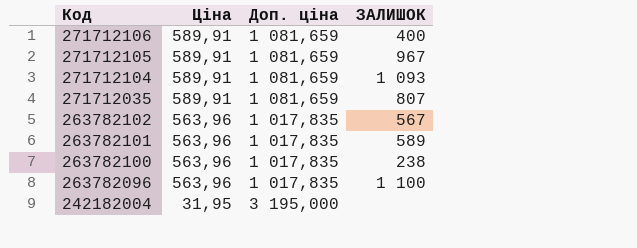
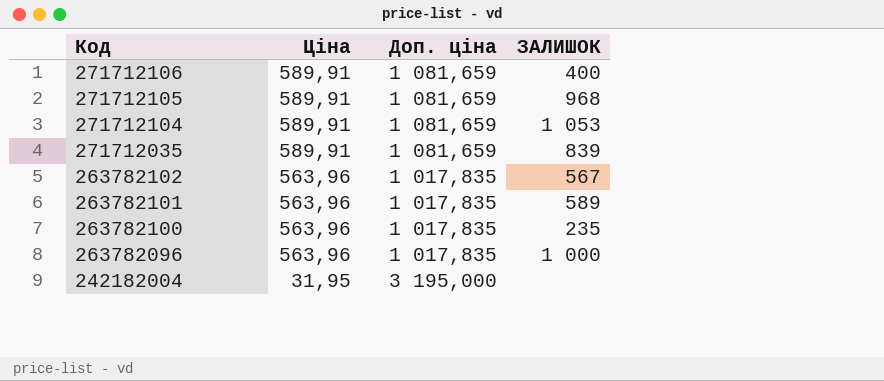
271712105 | ЗАЛИШОК: 967 -> 968
271712104 | ЗАЛИШОК: 1 093 -> 1 053
271712035 | ЗАЛИШОК: 807 -> 839
263782100 | ЗАЛИШОК: 238 -> 235
263782096 | ЗАЛИШОК: 1 100 -> 1 000

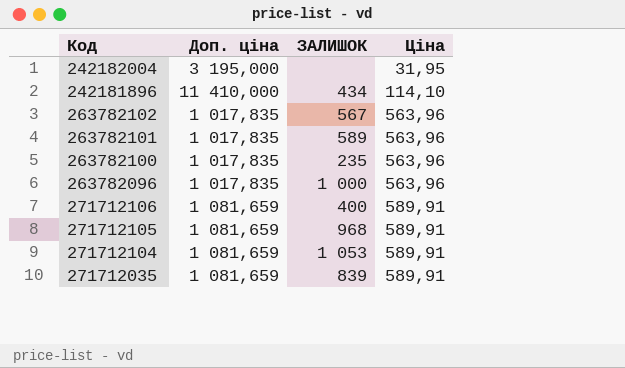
row order: Код descending -> Ціна ascending
column Ціна | position: 2 -> 4
row 242181896: none -> 11 410,000 | 434 | 114,10

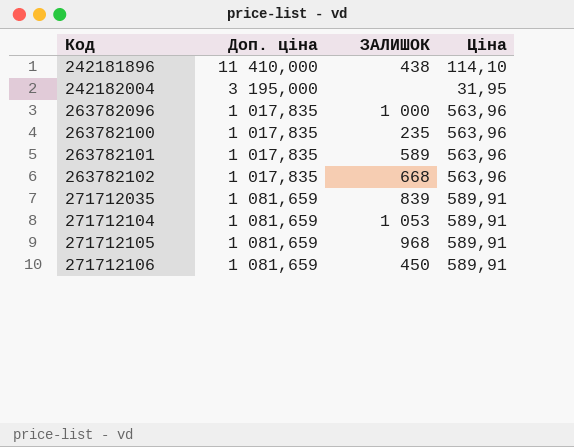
row order: Ціна ascending -> Код ascending
242181896 | ЗАЛИШОК: 434 -> 438
263782102 | ЗАЛИШОК: 567 -> 668
271712106 | ЗАЛИШОК: 400 -> 450

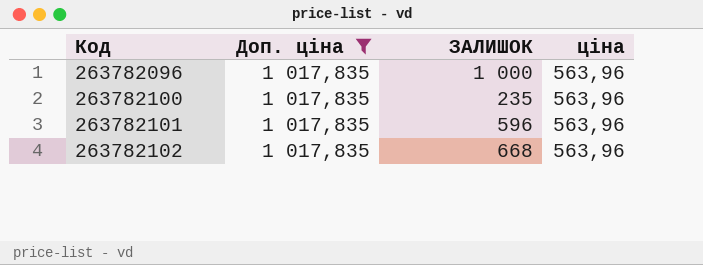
filter: none -> Доп. ціна = 1 017,835
column name: Ціна -> ціна
263782101 | ЗАЛИШОК: 589 -> 596

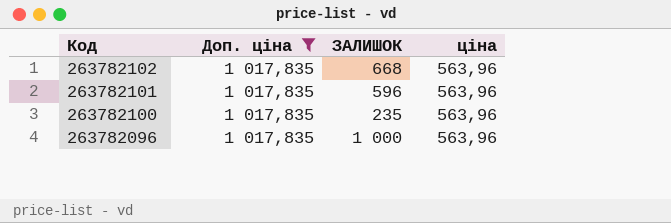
row order: Код ascending -> Код descending

